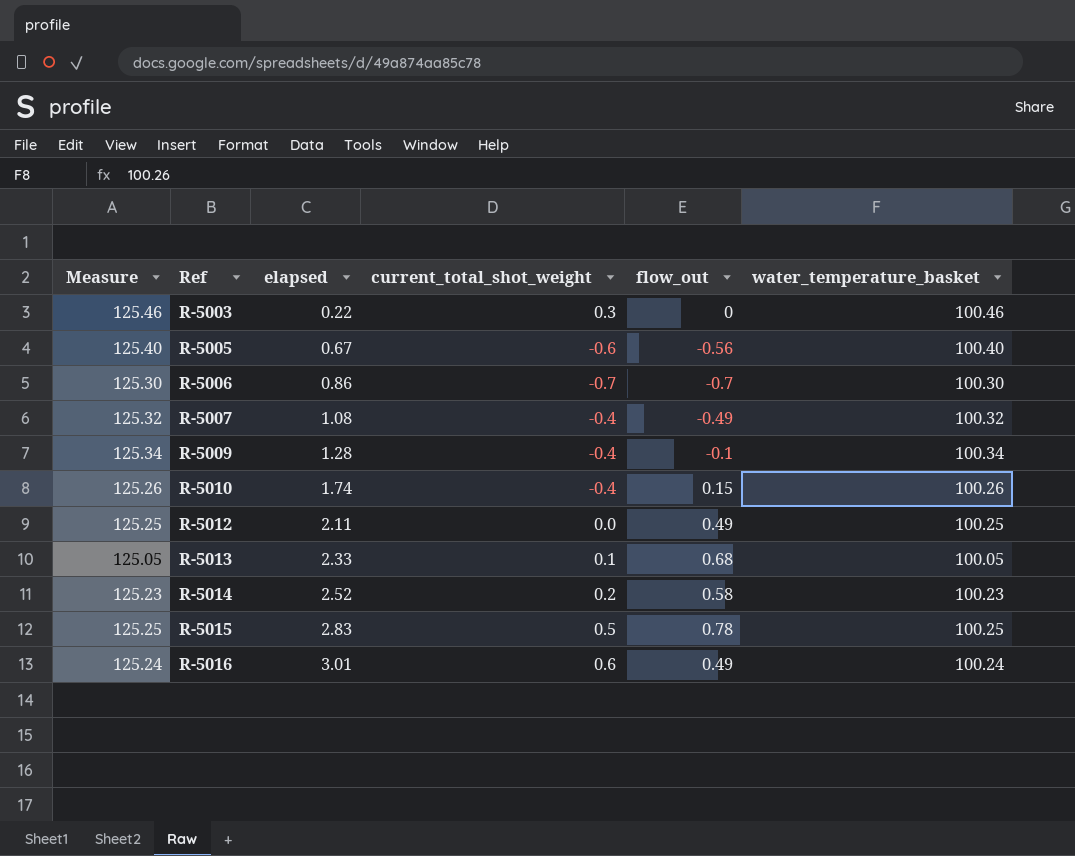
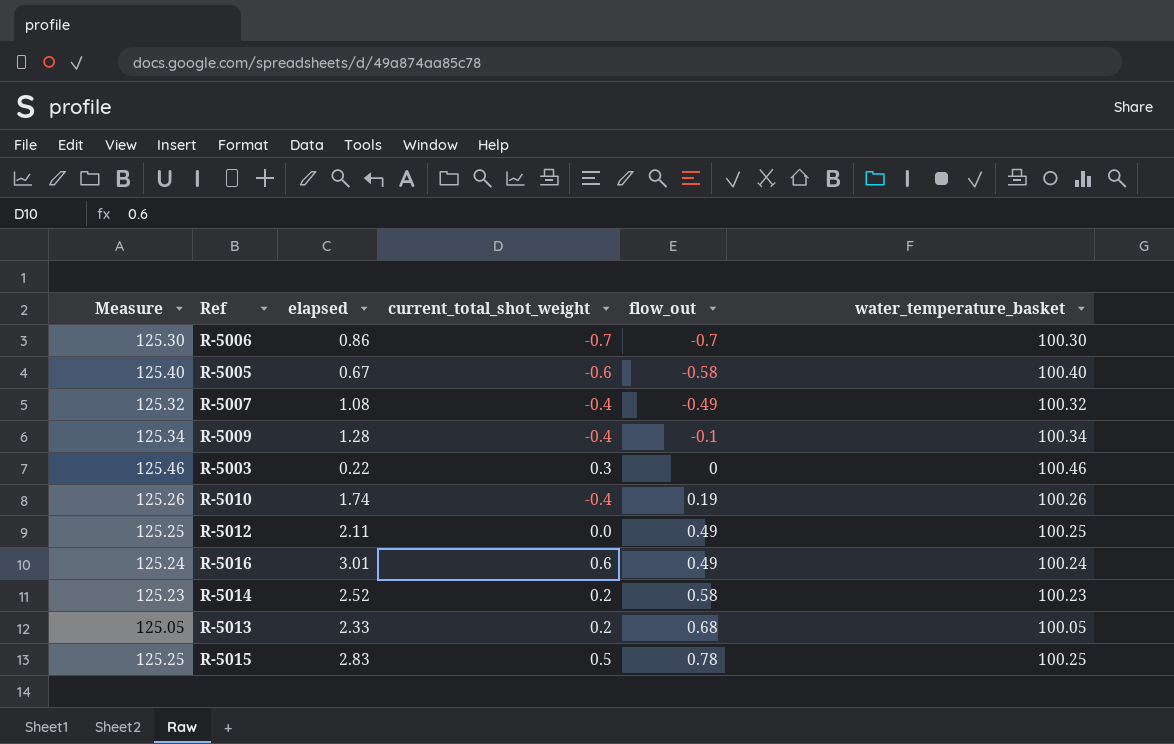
row order: Ref ascending -> flow_out ascending
R-5005 | flow_out: -0.56 -> -0.58
R-5010 | flow_out: 0.15 -> 0.19
R-5013 | current_total_shot_weight: 0.1 -> 0.2

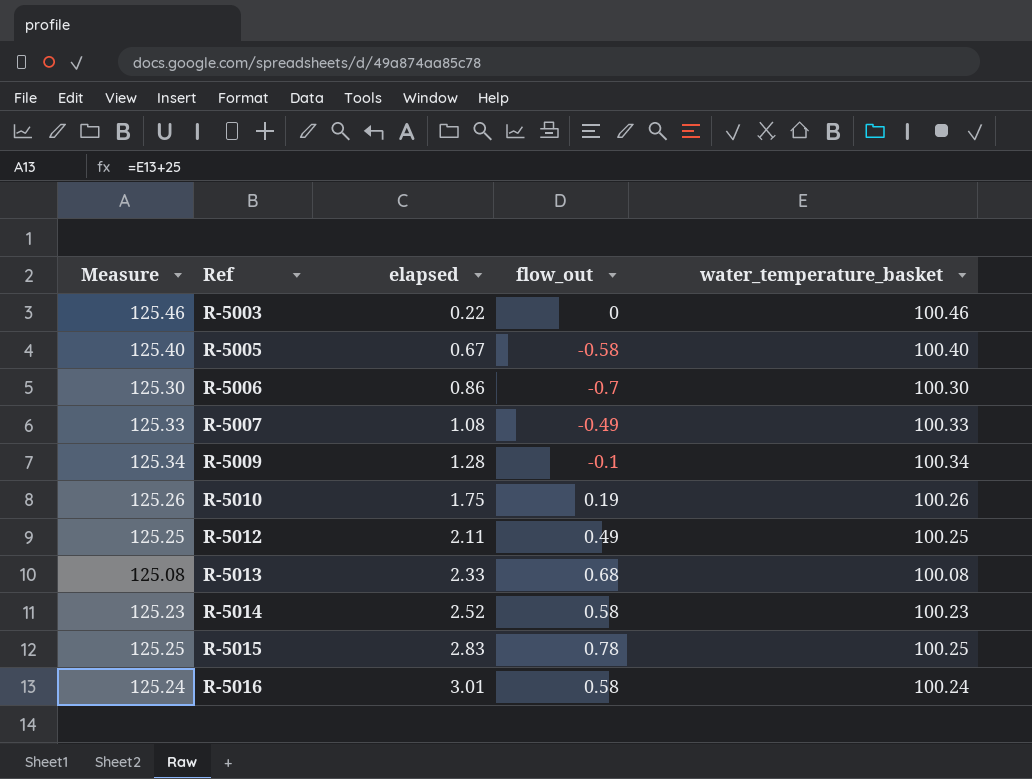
row order: flow_out ascending -> Ref ascending
column current_total_shot_weight | position: 4 -> none
R-5007 | Measure: 125.32 -> 125.33
R-5007 | water_temperature_basket: 100.32 -> 100.33
R-5010 | elapsed: 1.74 -> 1.75
R-5013 | Measure: 125.05 -> 125.08
R-5013 | water_temperature_basket: 100.05 -> 100.08
R-5016 | flow_out: 0.49 -> 0.58

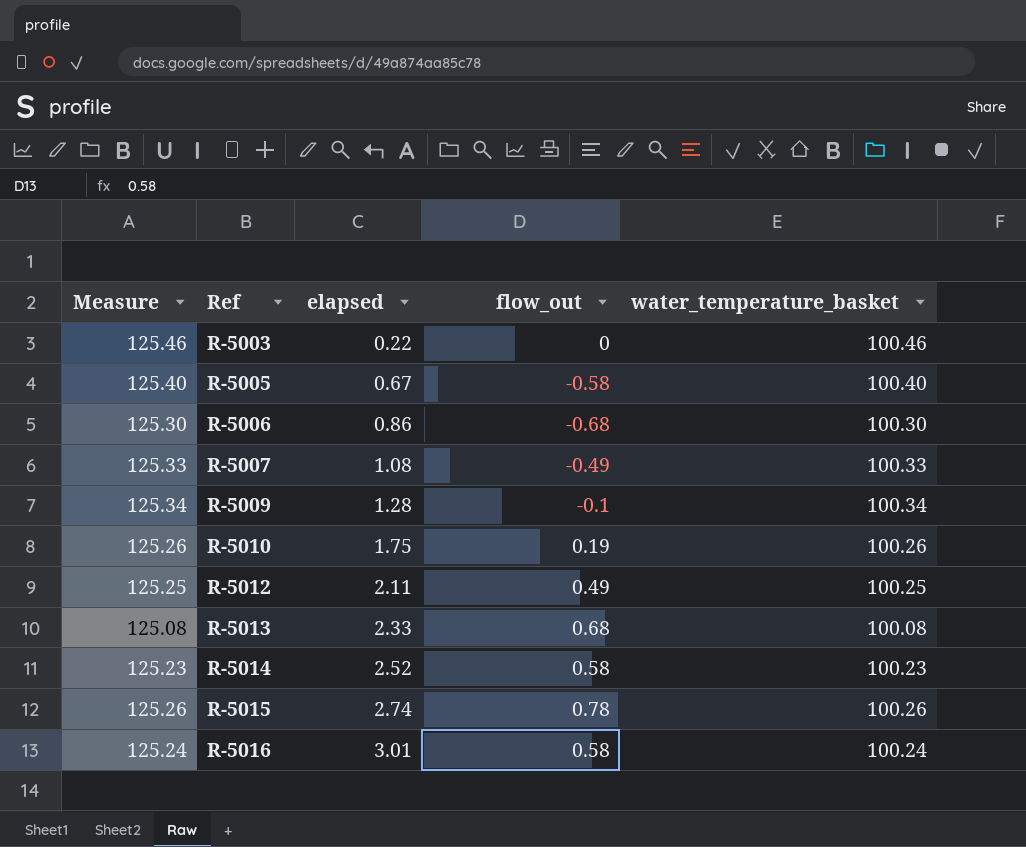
R-5006 | flow_out: -0.7 -> -0.68
R-5015 | Measure: 125.25 -> 125.26
R-5015 | elapsed: 2.83 -> 2.74
R-5015 | water_temperature_basket: 100.25 -> 100.26

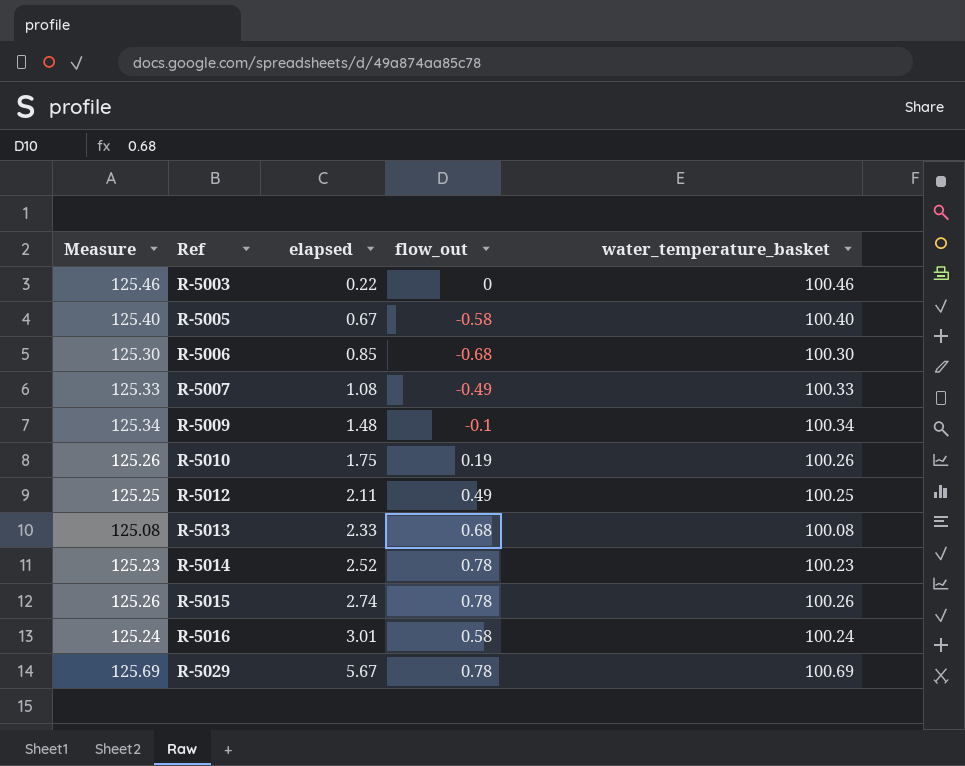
R-5006 | elapsed: 0.86 -> 0.85
R-5009 | elapsed: 1.28 -> 1.48
R-5014 | flow_out: 0.58 -> 0.78
row R-5029: none -> 125.69 | 5.67 | 0.78 | 100.69

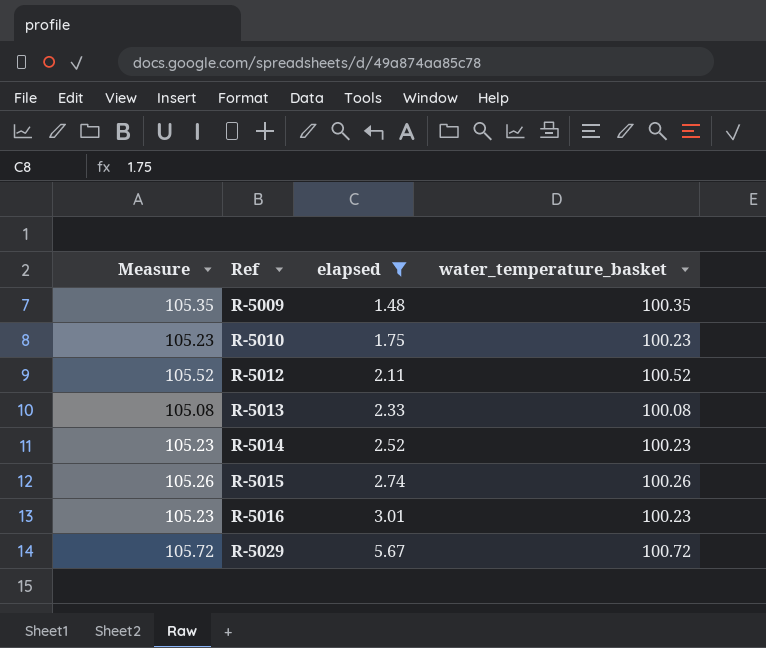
filter: none -> elapsed >= 1.48
column flow_out | position: 4 -> none
column Measure | formula: [water_temperature_basket] + 25 -> [water_temperature_basket] + 5
R-5009 | water_temperature_basket: 100.34 -> 100.35
R-5010 | water_temperature_basket: 100.26 -> 100.23
R-5012 | water_temperature_basket: 100.25 -> 100.52
R-5016 | water_temperature_basket: 100.24 -> 100.23
R-5029 | water_temperature_basket: 100.69 -> 100.72

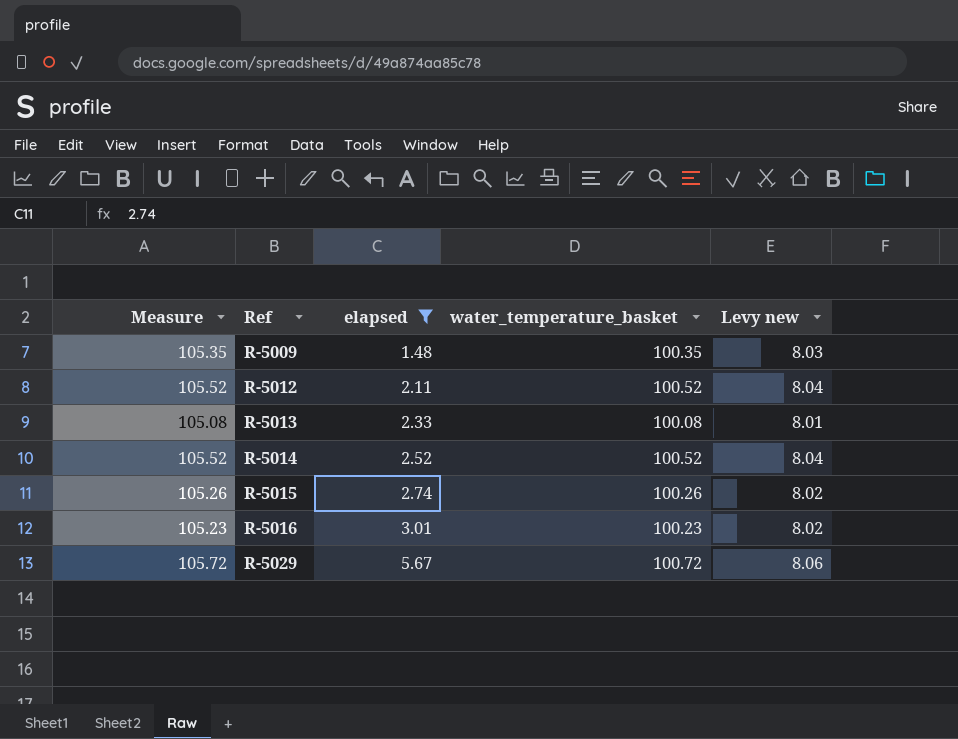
column Levy new | formula: none -> [water_temperature_basket] * 0.08
row R-5010: 105.23 | 1.75 | 100.23 -> none
R-5014 | Measure: 105.23 -> 105.52
R-5014 | water_temperature_basket: 100.23 -> 100.52

